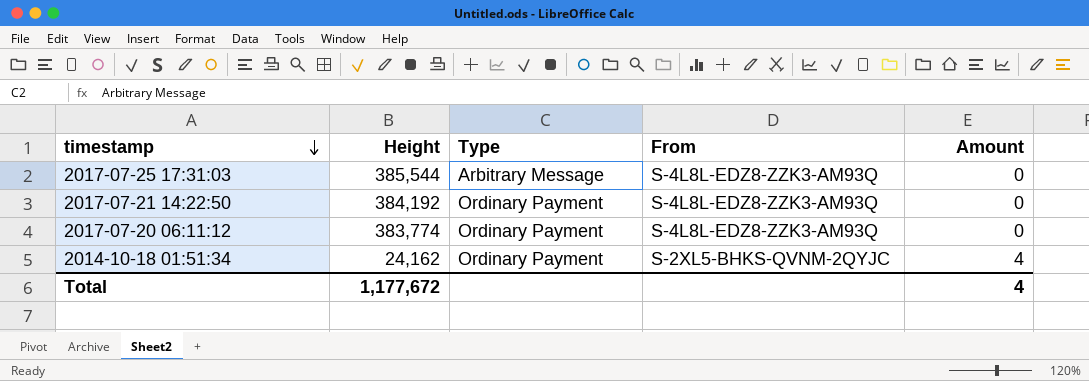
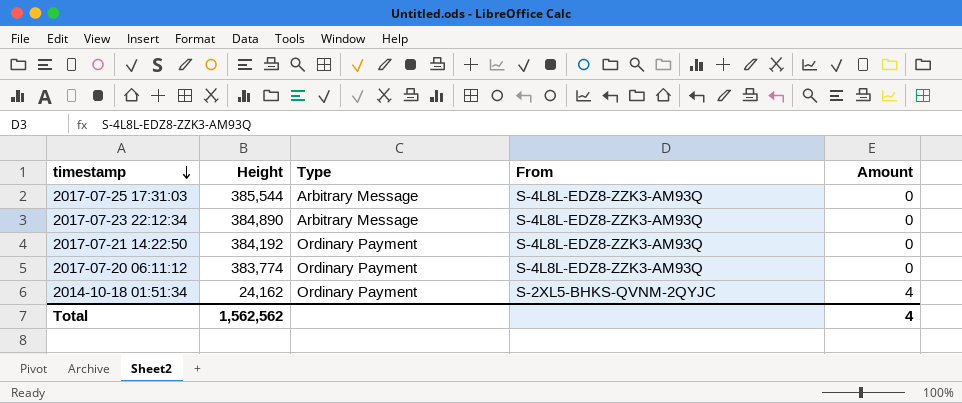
row 2017-07-23 22:12:34: none -> 384,890 | Arbitrary Message | S-4L8L-EDZ8-ZZK3-AM93Q | 0
Total | Height: 1,177,672 -> 1,562,562

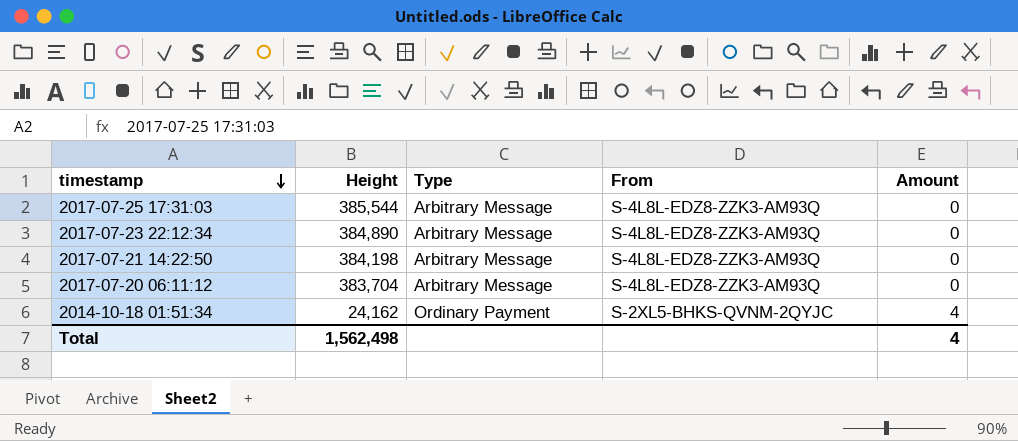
2017-07-21 14:22:50 | Height: 384,192 -> 384,198
2017-07-21 14:22:50 | Type: Ordinary Payment -> Arbitrary Message
2017-07-20 06:11:12 | Height: 383,774 -> 383,704
2017-07-20 06:11:12 | Type: Ordinary Payment -> Arbitrary Message
Total | Height: 1,562,562 -> 1,562,498

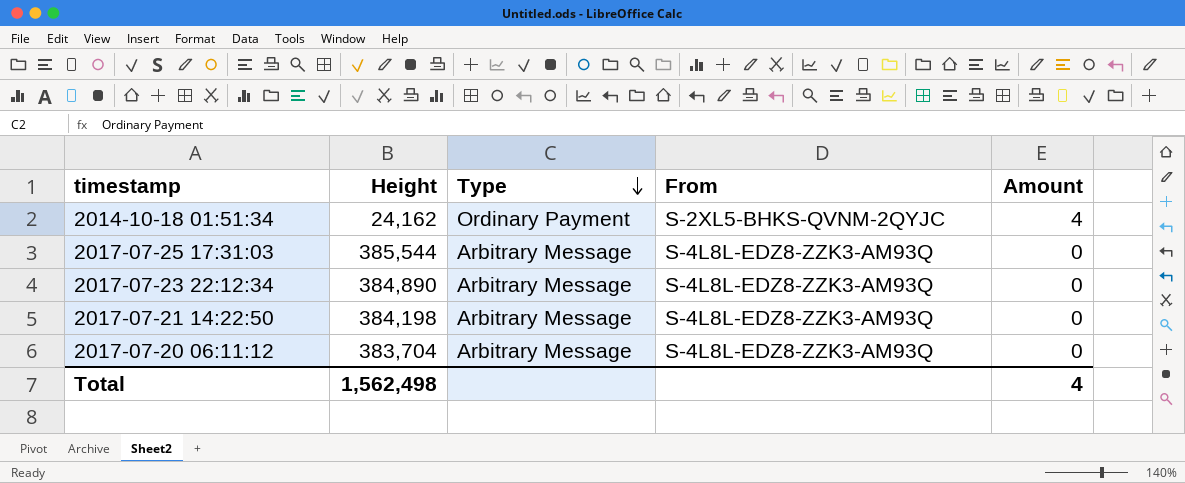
row order: timestamp descending -> Type descending

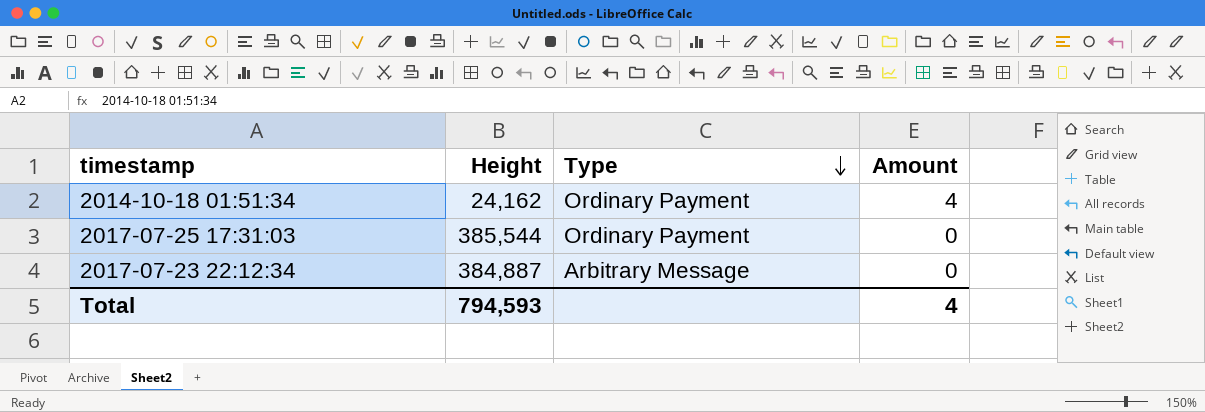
column From | position: 4 -> none
row 2017-07-21 14:22:50: 384,198 | Arbitrary Message | S-4L8L-EDZ8-ZZK3-AM93Q | 0 -> none
row 2017-07-20 06:11:12: 383,704 | Arbitrary Message | S-4L8L-EDZ8-ZZK3-AM93Q | 0 -> none
2017-07-25 17:31:03 | Type: Arbitrary Message -> Ordinary Payment
2017-07-23 22:12:34 | Height: 384,890 -> 384,887
Total | Height: 1,562,498 -> 794,593

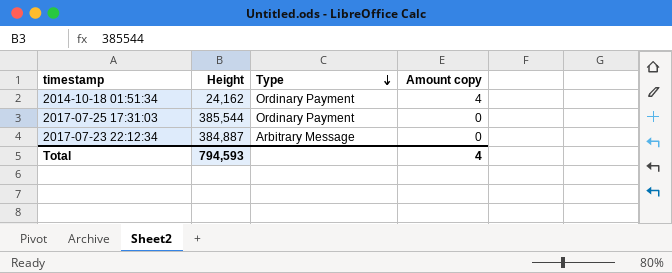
column name: Amount -> Amount copy

